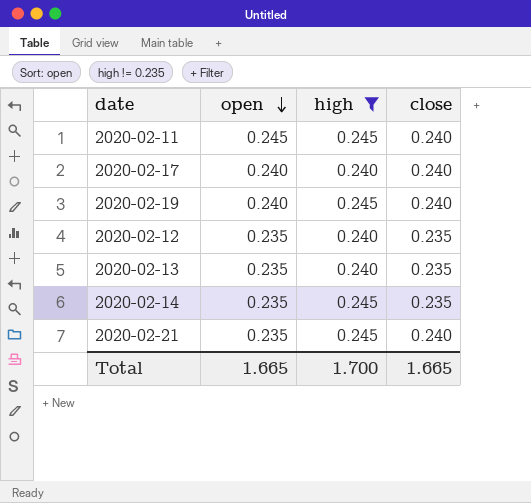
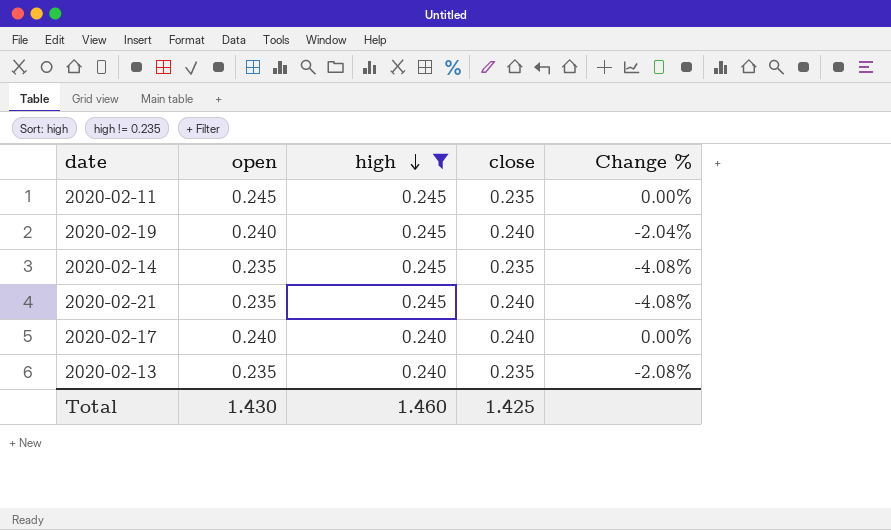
row order: open descending -> high descending
column Change % | formula: none -> ([open] - [high]) / [high]
row 2020-02-12: 0.235 | 0.240 | 0.235 -> none
2020-02-11 | close: 0.240 -> 0.235
Total | open: 1.665 -> 1.430
Total | high: 1.700 -> 1.460
Total | close: 1.665 -> 1.425

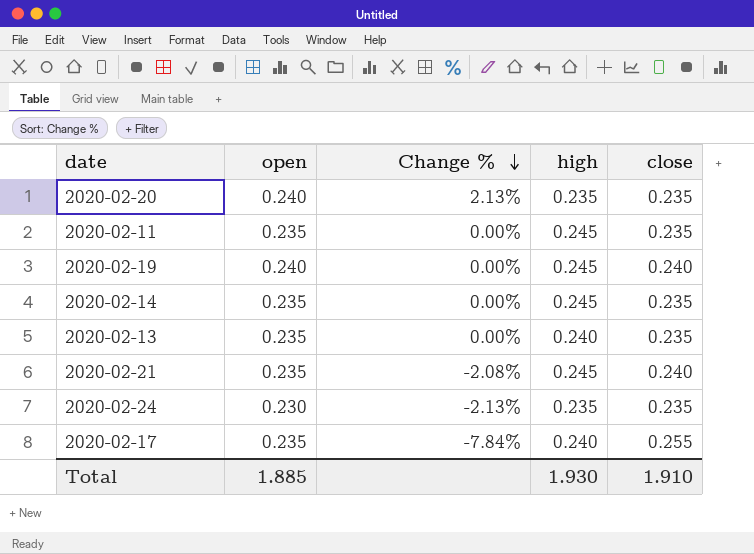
filter: high != 0.235 -> none
row order: high descending -> Change % descending
column Change % | formula: ([open] - [high]) / [high] -> ([open] - [close]) / [close]
column Change % | position: 5 -> 3
2020-02-11 | open: 0.245 -> 0.235
2020-02-17 | open: 0.240 -> 0.235
2020-02-17 | close: 0.240 -> 0.255
Total | open: 1.430 -> 1.885
Total | high: 1.460 -> 1.930
Total | close: 1.425 -> 1.910

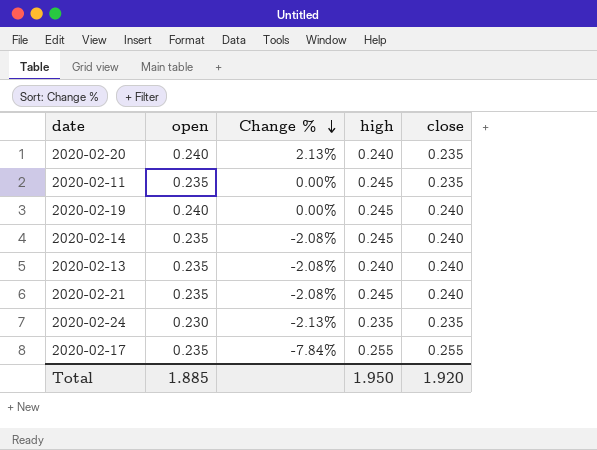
2020-02-20 | high: 0.235 -> 0.240
2020-02-14 | Change %: 0.00% -> -2.08%
2020-02-14 | close: 0.235 -> 0.240
2020-02-13 | Change %: 0.00% -> -2.08%
2020-02-13 | close: 0.235 -> 0.240
2020-02-17 | high: 0.240 -> 0.255
Total | high: 1.930 -> 1.950
Total | close: 1.910 -> 1.920

